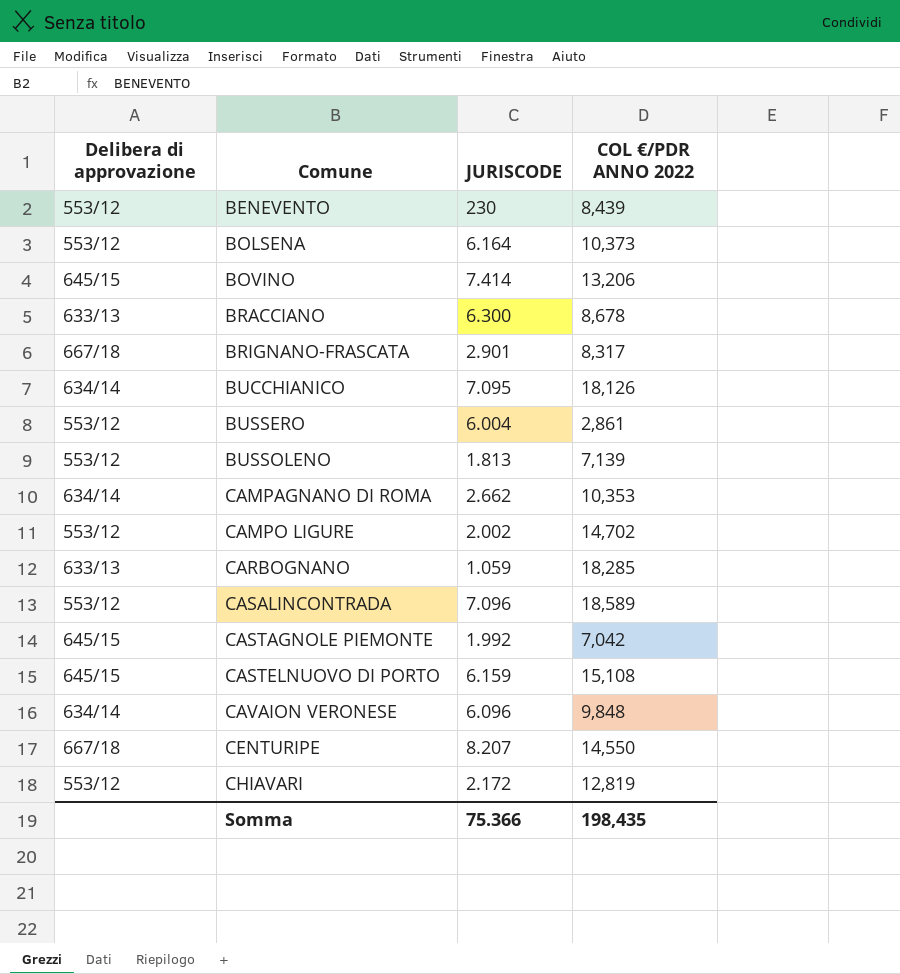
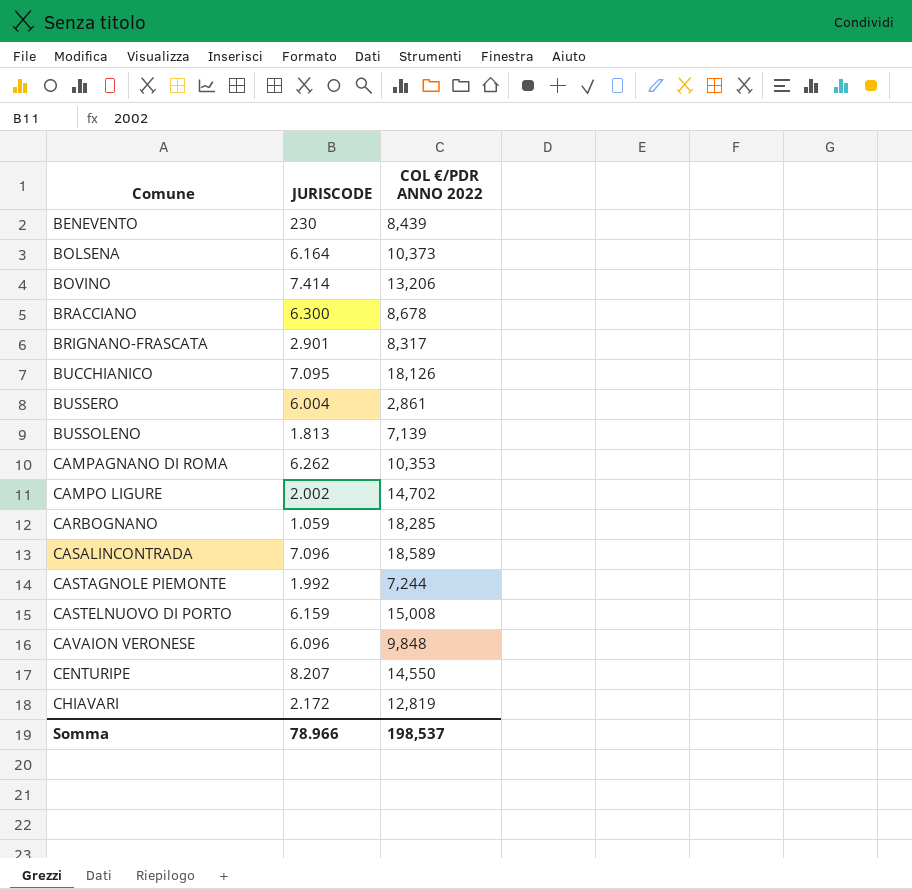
column Delibera di approvazione | position: 1 -> none
CAMPAGNANO DI ROMA | JURISCODE: 2.662 -> 6.262
CASTAGNOLE PIEMONTE | COL €/PDR ANNO 2022: 7,042 -> 7,244
CASTELNUOVO DI PORTO | COL €/PDR ANNO 2022: 15,108 -> 15,008
Somma | JURISCODE: 75.366 -> 78.966
Somma | COL €/PDR ANNO 2022: 198,435 -> 198,537

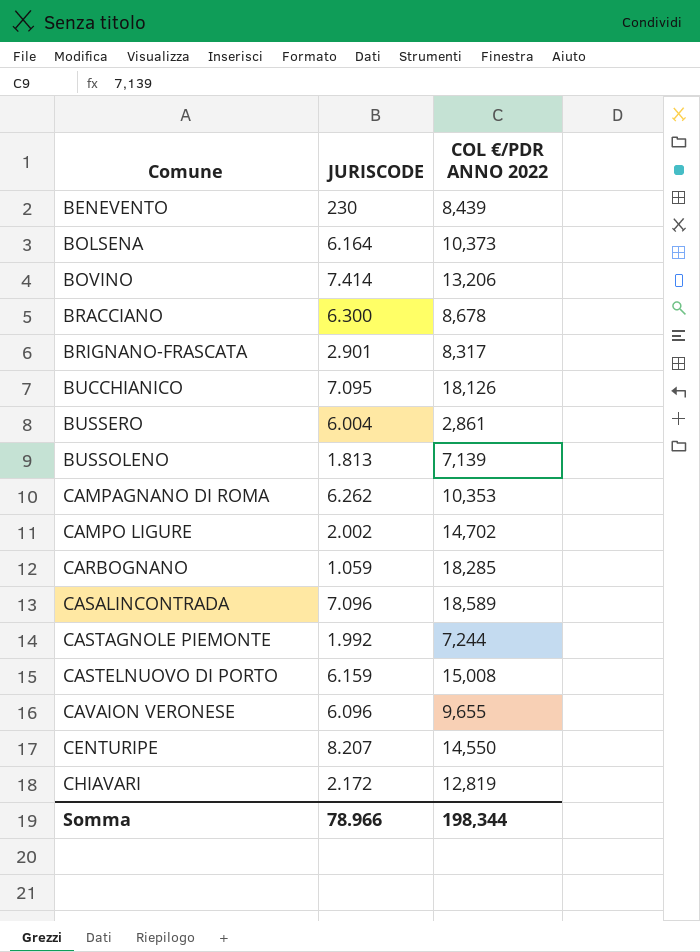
CAVAION VERONESE | COL €/PDR ANNO 2022: 9,848 -> 9,655
Somma | COL €/PDR ANNO 2022: 198,537 -> 198,344

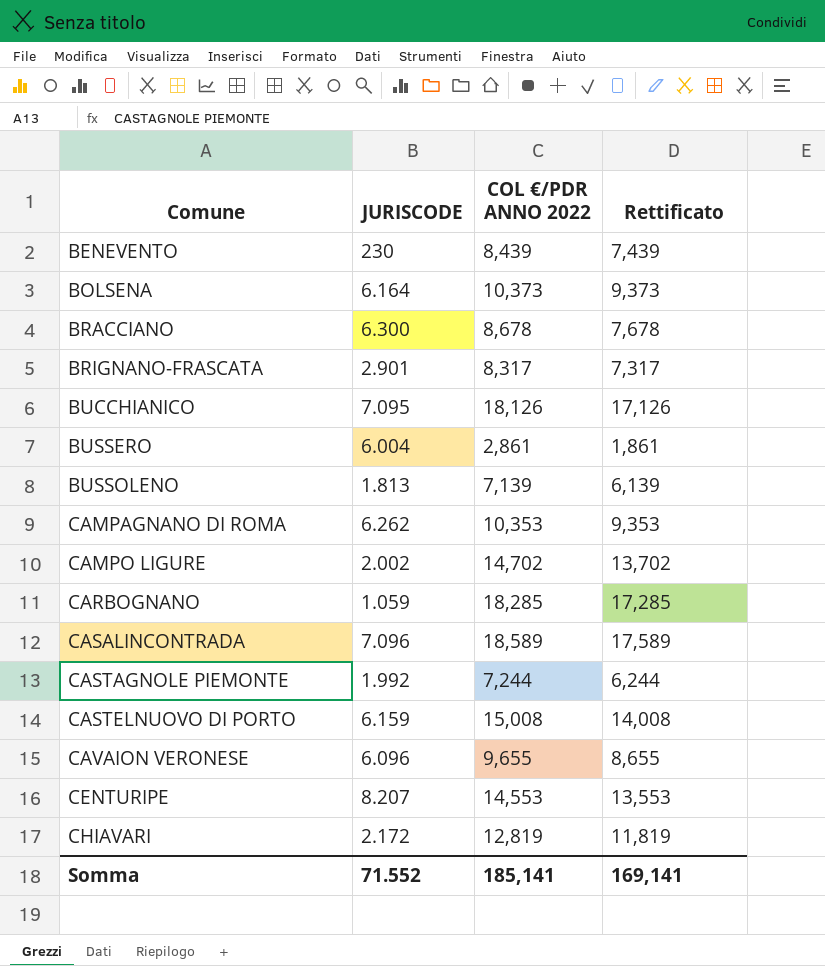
column Rettificato | formula: none -> [COL €/PDR ANNO 2022] - 1
row BOVINO: 7.414 | 13,206 -> none
CENTURIPE | COL €/PDR ANNO 2022: 14,550 -> 14,553
Somma | JURISCODE: 78.966 -> 71.552
Somma | COL €/PDR ANNO 2022: 198,344 -> 185,141

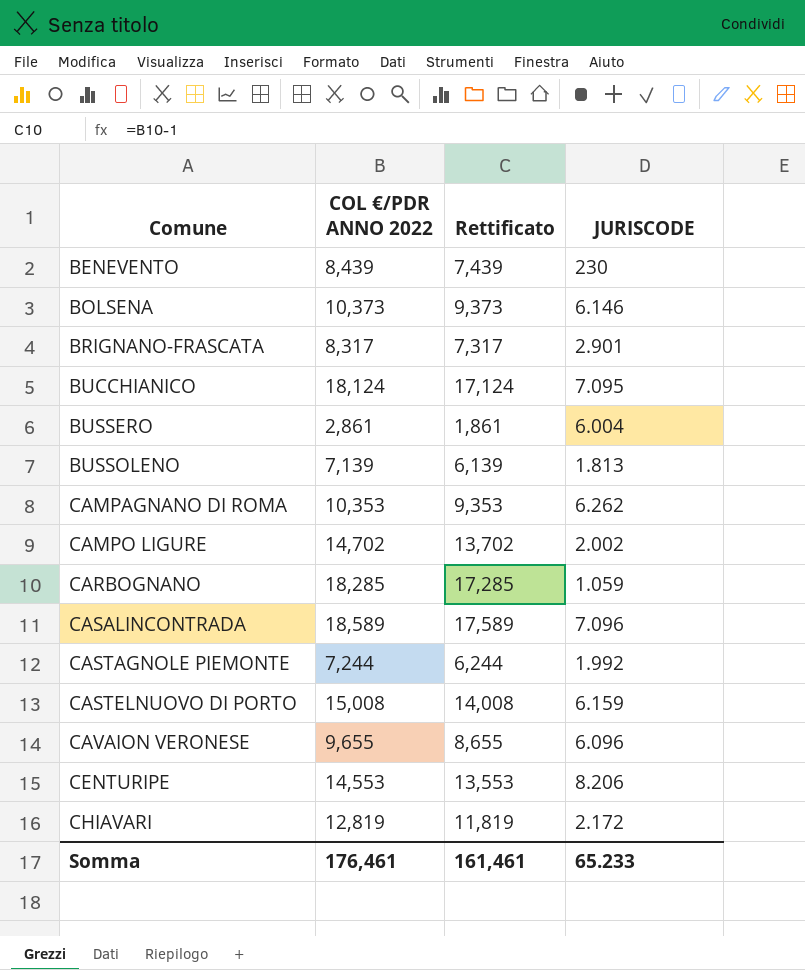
column JURISCODE | position: 2 -> 4
row BRACCIANO: 6.300 | 8,678 | 7,678 -> none
BOLSENA | JURISCODE: 6.164 -> 6.146
BUCCHIANICO | COL €/PDR ANNO 2022: 18,126 -> 18,124
BUCCHIANICO | Rettificato: 17,126 -> 17,124
CENTURIPE | JURISCODE: 8.207 -> 8.206
Somma | COL €/PDR ANNO 2022: 185,141 -> 176,461
Somma | Rettificato: 169,141 -> 161,461
Somma | JURISCODE: 71.552 -> 65.233

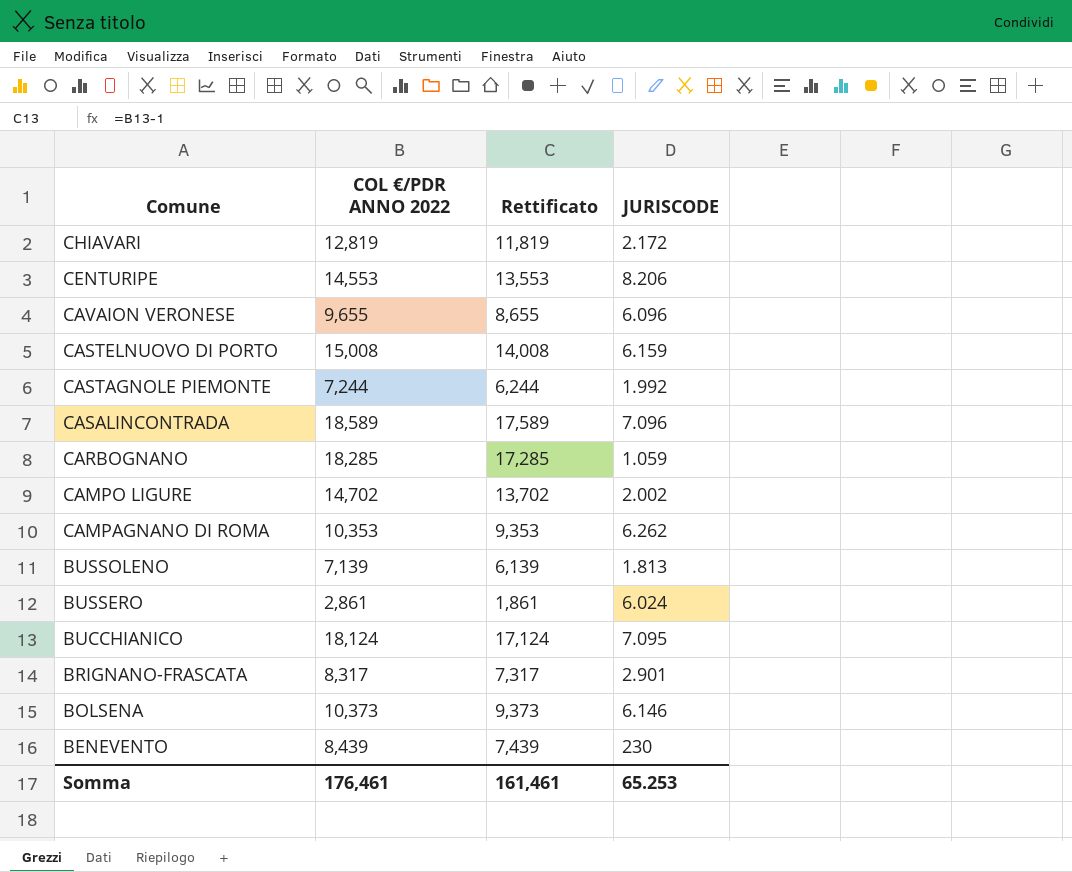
row order: Comune ascending -> Comune descending
BUSSERO | JURISCODE: 6.004 -> 6.024
Somma | JURISCODE: 65.233 -> 65.253

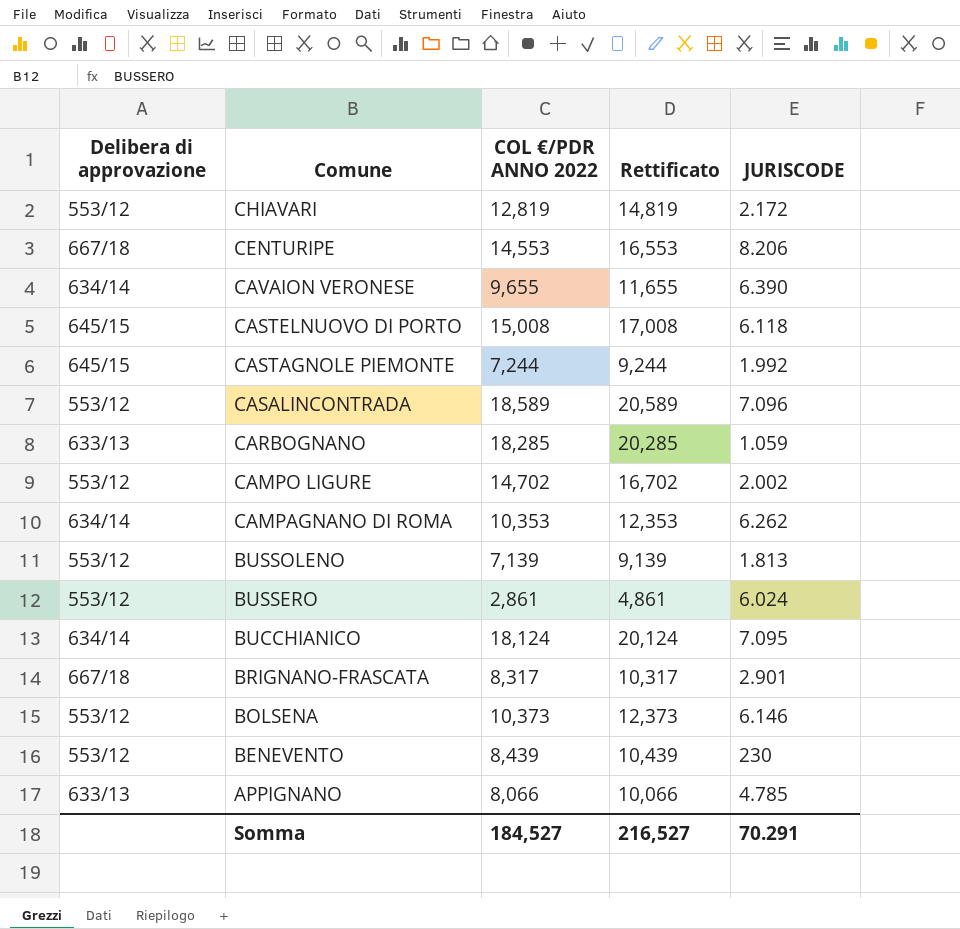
column Delibera di approvazione | position: none -> 1
column Rettificato | formula: [COL €/PDR ANNO 2022] - 1 -> [COL €/PDR ANNO 2022] + 2
CAVAION VERONESE | JURISCODE: 6.096 -> 6.390
CASTELNUOVO DI PORTO | JURISCODE: 6.159 -> 6.118
row APPIGNANO: none -> 633/13 | 8,066 | 10,066 | 4.785
Somma | COL €/PDR ANNO 2022: 176,461 -> 184,527
Somma | Rettificato: 161,461 -> 216,527
Somma | JURISCODE: 65.253 -> 70.291

